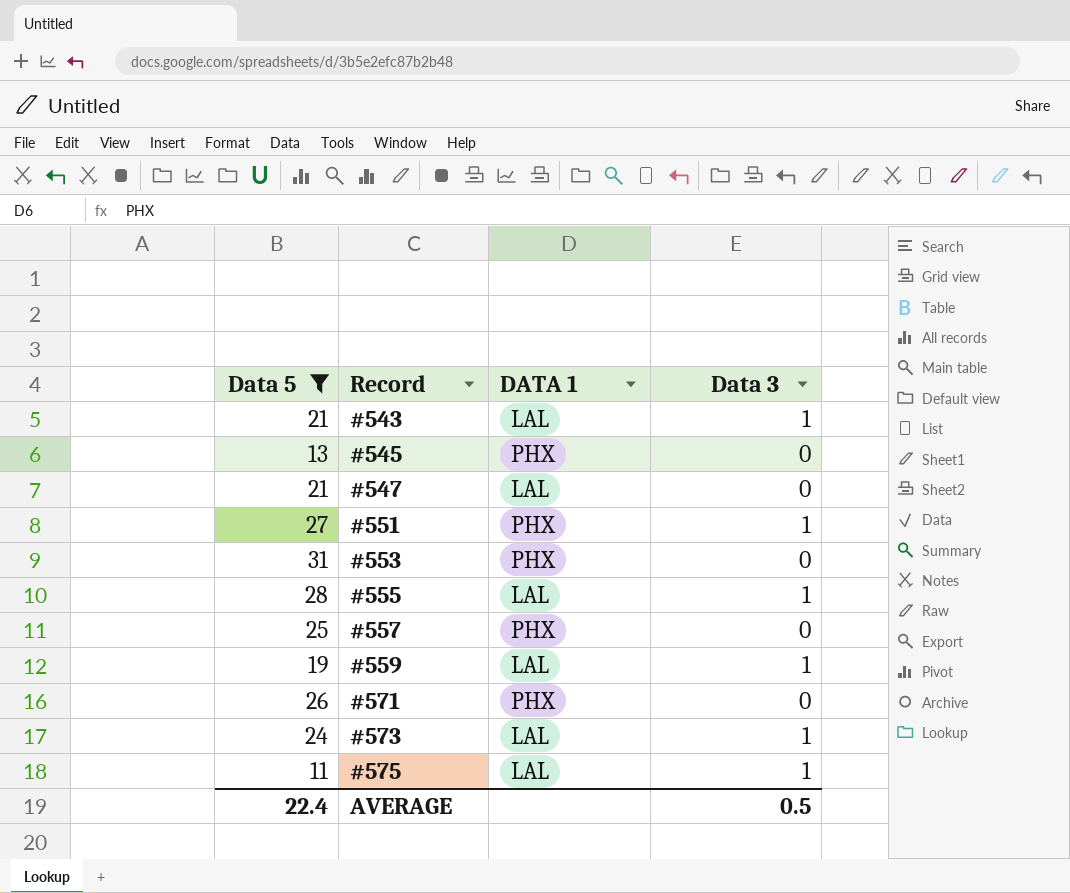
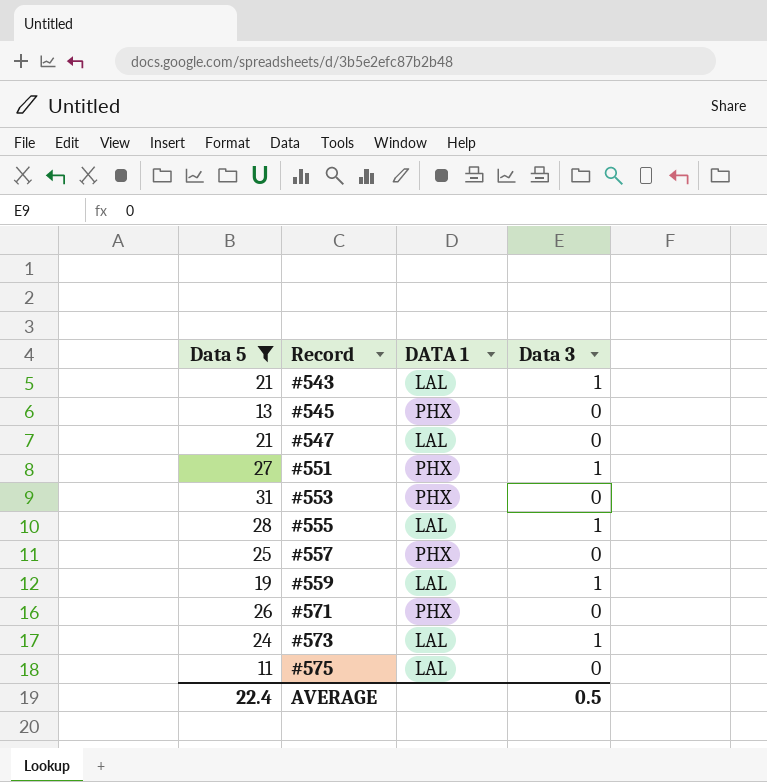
#575 | Data 3: 1 -> 0

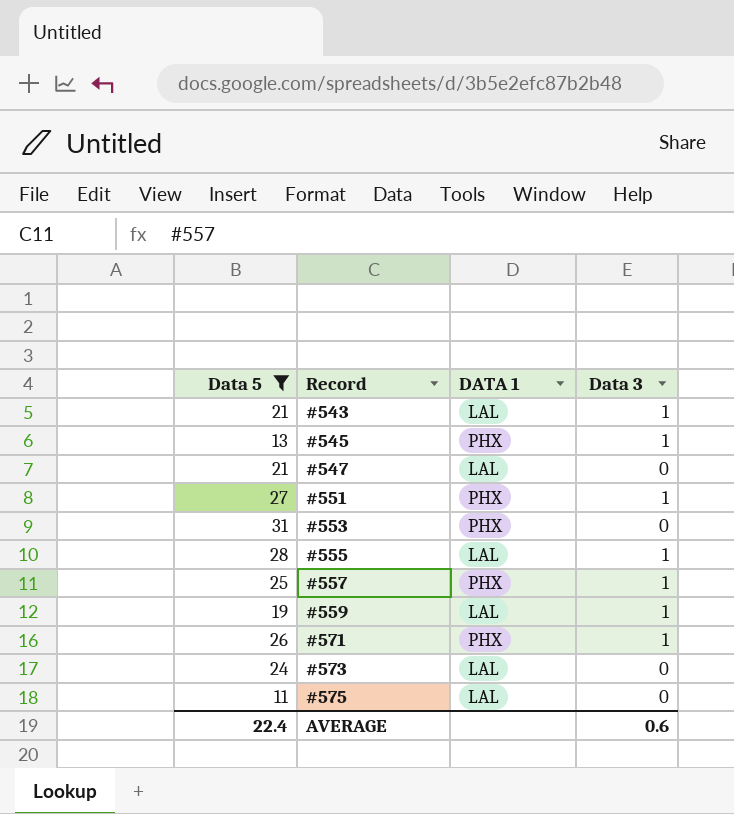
#545 | Data 3: 0 -> 1
#557 | Data 3: 0 -> 1
#571 | Data 3: 0 -> 1
#573 | Data 3: 1 -> 0
AVERAGE | Data 3: 0.5 -> 0.6

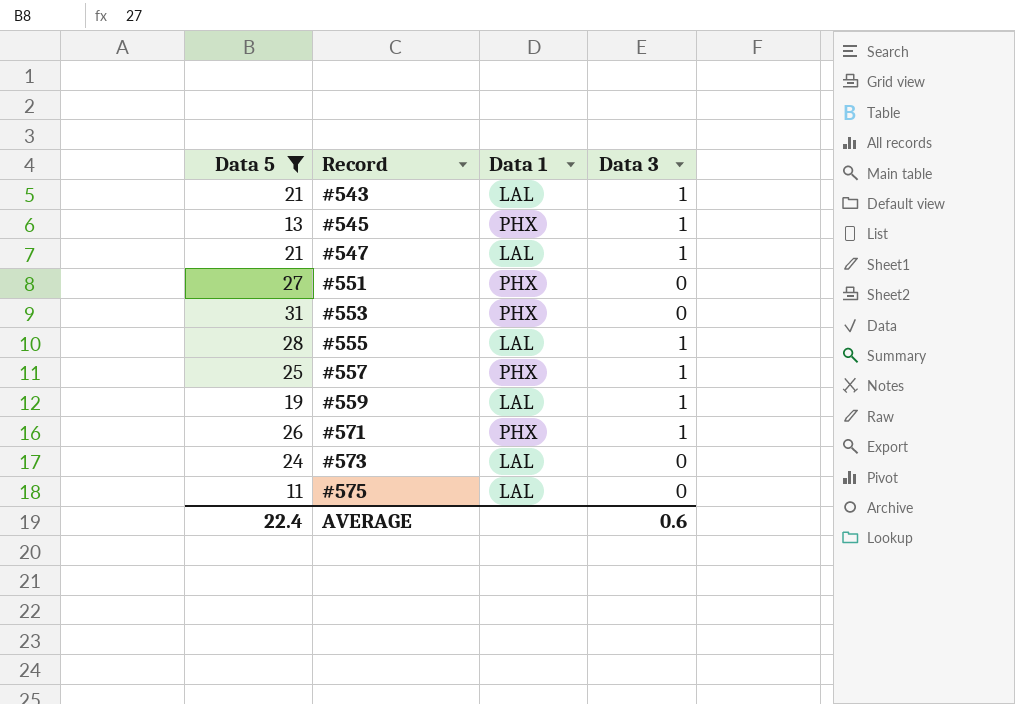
column name: DATA 1 -> Data 1
#547 | Data 3: 0 -> 1
#551 | Data 3: 1 -> 0

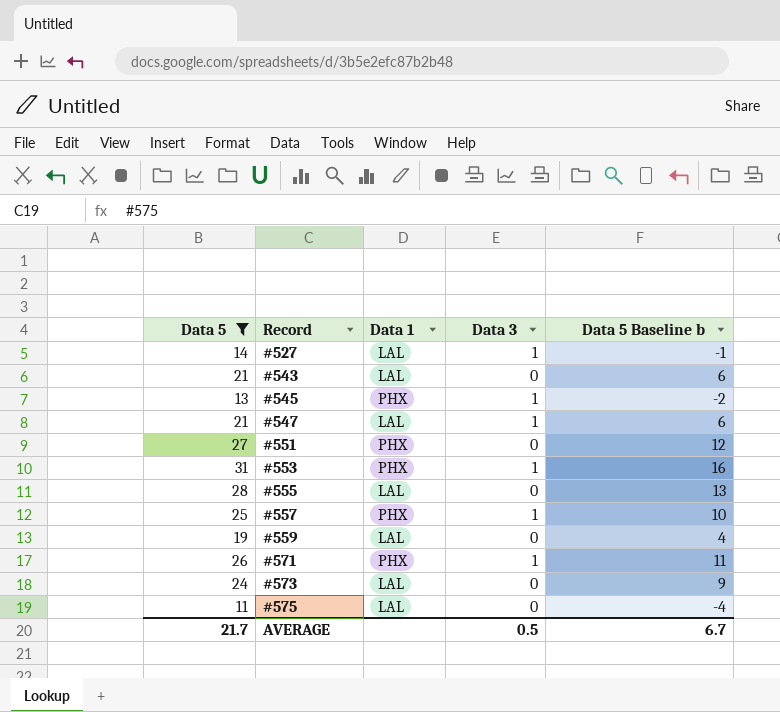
column Data 5 Baseline b | formula: none -> [Data 5] - 15
row #527: none -> 14 | LAL | 1 | -1
#543 | Data 3: 1 -> 0
#553 | Data 3: 0 -> 1
#555 | Data 3: 1 -> 0
#559 | Data 3: 1 -> 0
AVERAGE | Data 5: 22.4 -> 21.7
AVERAGE | Data 3: 0.6 -> 0.5

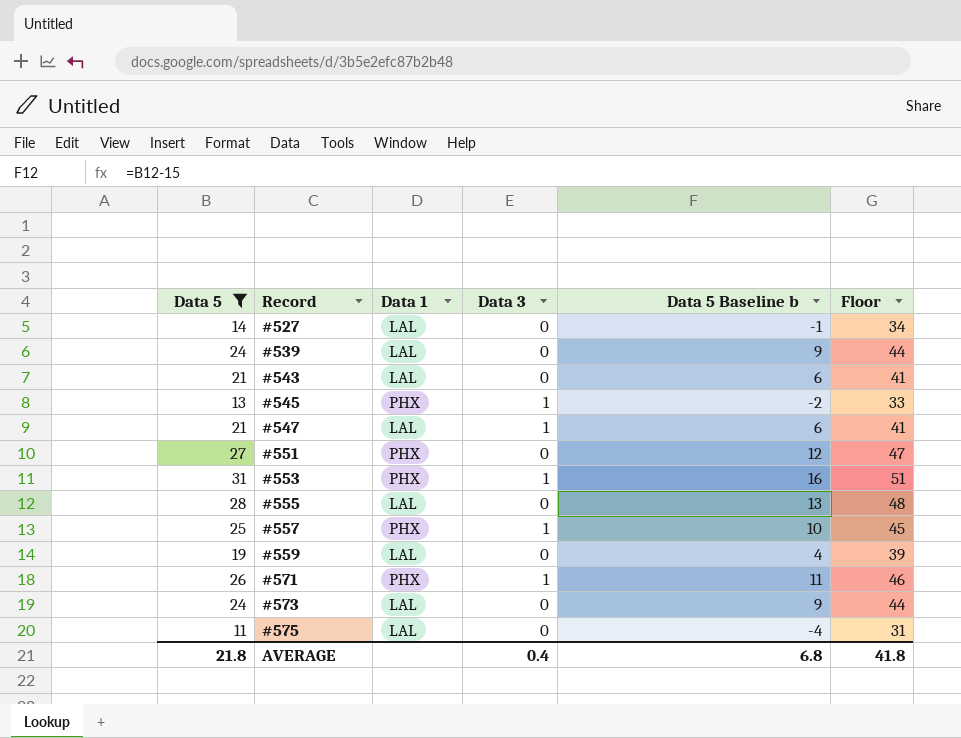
column Floor | formula: none -> [Data 5] + 20
#527 | Data 3: 1 -> 0
row #539: none -> 24 | LAL | 0 | 9 | 44
AVERAGE | Data 5: 21.7 -> 21.8
AVERAGE | Data 3: 0.5 -> 0.4
AVERAGE | Data 5 Baseline b: 6.7 -> 6.8

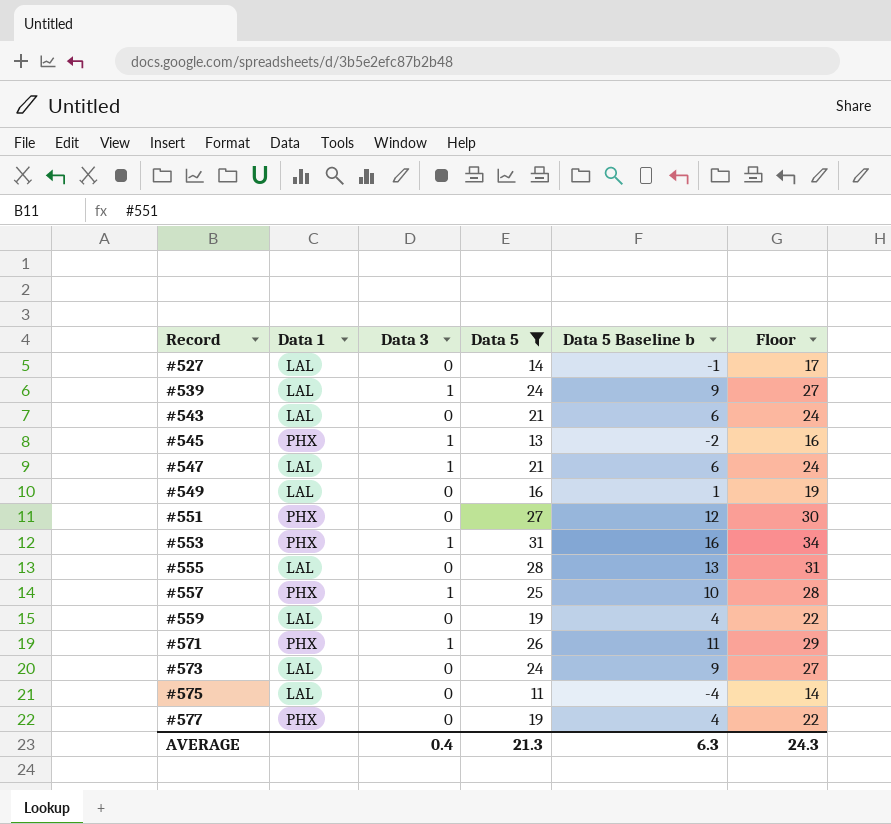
column Data 5 | position: 1 -> 4
column Floor | formula: [Data 5] + 20 -> [Data 5] + 3
#539 | Data 3: 0 -> 1
row #549: none -> LAL | 0 | 16 | 1 | 19
row #577: none -> PHX | 0 | 19 | 4 | 22
AVERAGE | Data 5: 21.8 -> 21.3
AVERAGE | Data 5 Baseline b: 6.8 -> 6.3
AVERAGE | Floor: 41.8 -> 24.3

